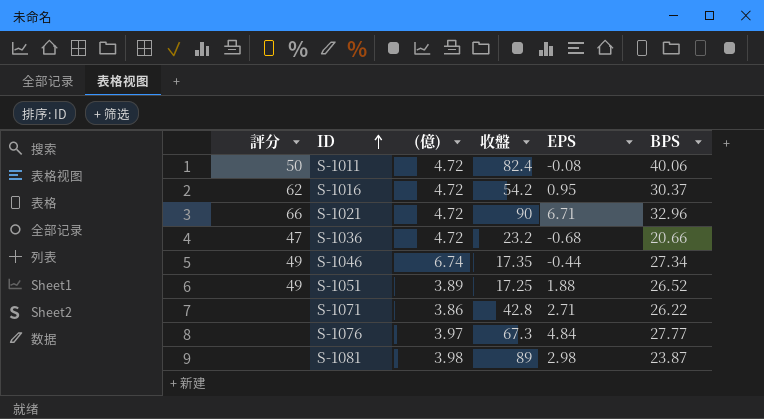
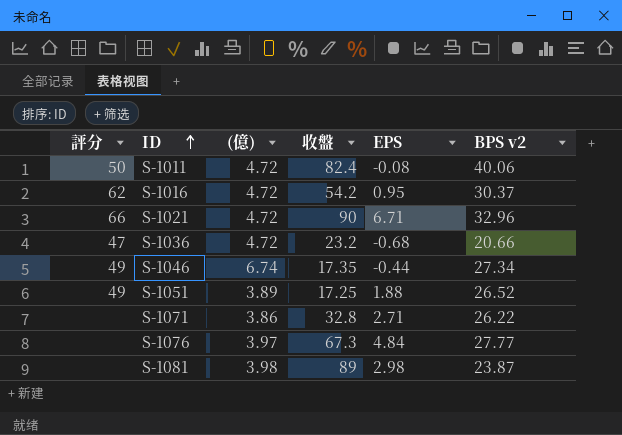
column name: BPS -> BPS v2
S-1071 | 收盤: 42.8 -> 32.8

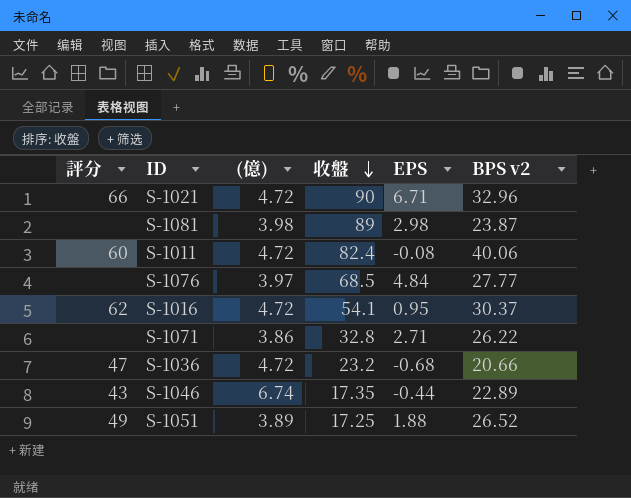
row order: ID ascending -> 收盤 descending
S-1011 | 評分: 50 -> 60
S-1076 | 收盤: 67.3 -> 68.5
S-1016 | 收盤: 54.2 -> 54.1
S-1046 | 評分: 49 -> 43
S-1046 | BPS v2: 27.34 -> 22.89

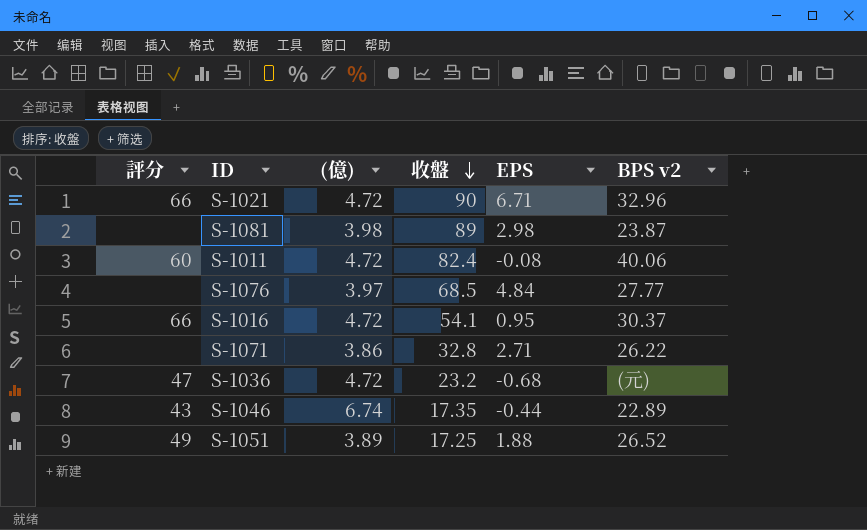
S-1016 | 評分: 62 -> 66
S-1036 | BPS v2: 20.66 -> (元)

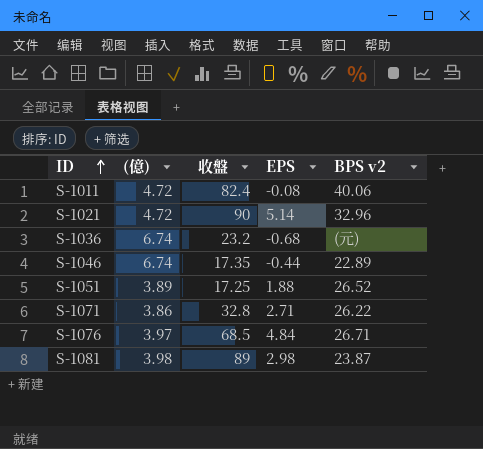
row order: 收盤 descending -> ID ascending
column 評分 | position: 1 -> none
row S-1016: 66 | 4.72 | 54.1 | 0.95 | 30.37 -> none
S-1021 | EPS: 6.71 -> 5.14
S-1036 | (億): 4.72 -> 6.74
S-1076 | BPS v2: 27.77 -> 26.71

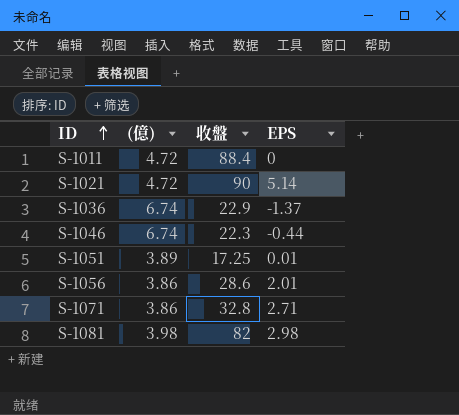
column BPS v2 | position: 5 -> none
row S-1076: 3.97 | 68.5 | 4.84 | 26.71 -> none
S-1011 | 收盤: 82.4 -> 88.4
S-1011 | EPS: -0.08 -> 0
S-1036 | 收盤: 23.2 -> 22.9
S-1036 | EPS: -0.68 -> -1.37
S-1046 | 收盤: 17.35 -> 22.3
S-1051 | EPS: 1.88 -> 0.01
row S-1056: none -> 3.86 | 28.6 | 2.01
S-1081 | 收盤: 89 -> 82

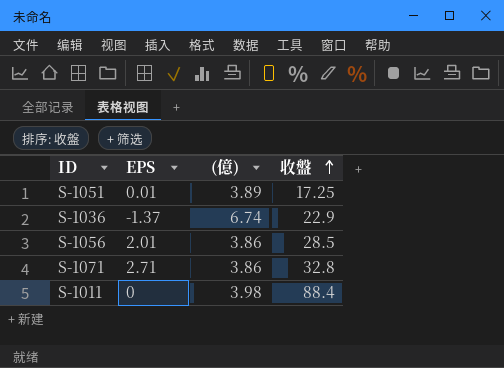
row order: ID ascending -> 收盤 ascending
column EPS | position: 4 -> 2
row S-1021: 4.72 | 90 | 5.14 -> none
row S-1046: 6.74 | 22.3 | -0.44 -> none
row S-1081: 3.98 | 82 | 2.98 -> none
S-1056 | 收盤: 28.6 -> 28.5
S-1011 | (億): 4.72 -> 3.98

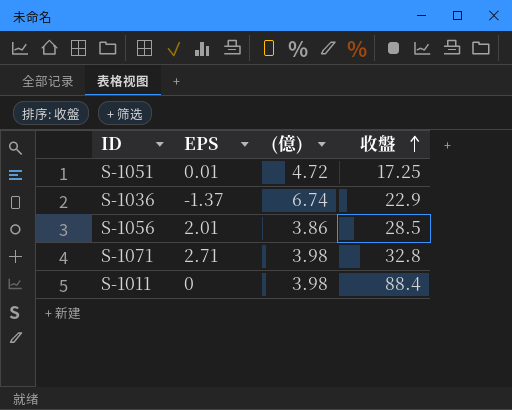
S-1051 | (億): 3.89 -> 4.72
S-1071 | (億): 3.86 -> 3.98

